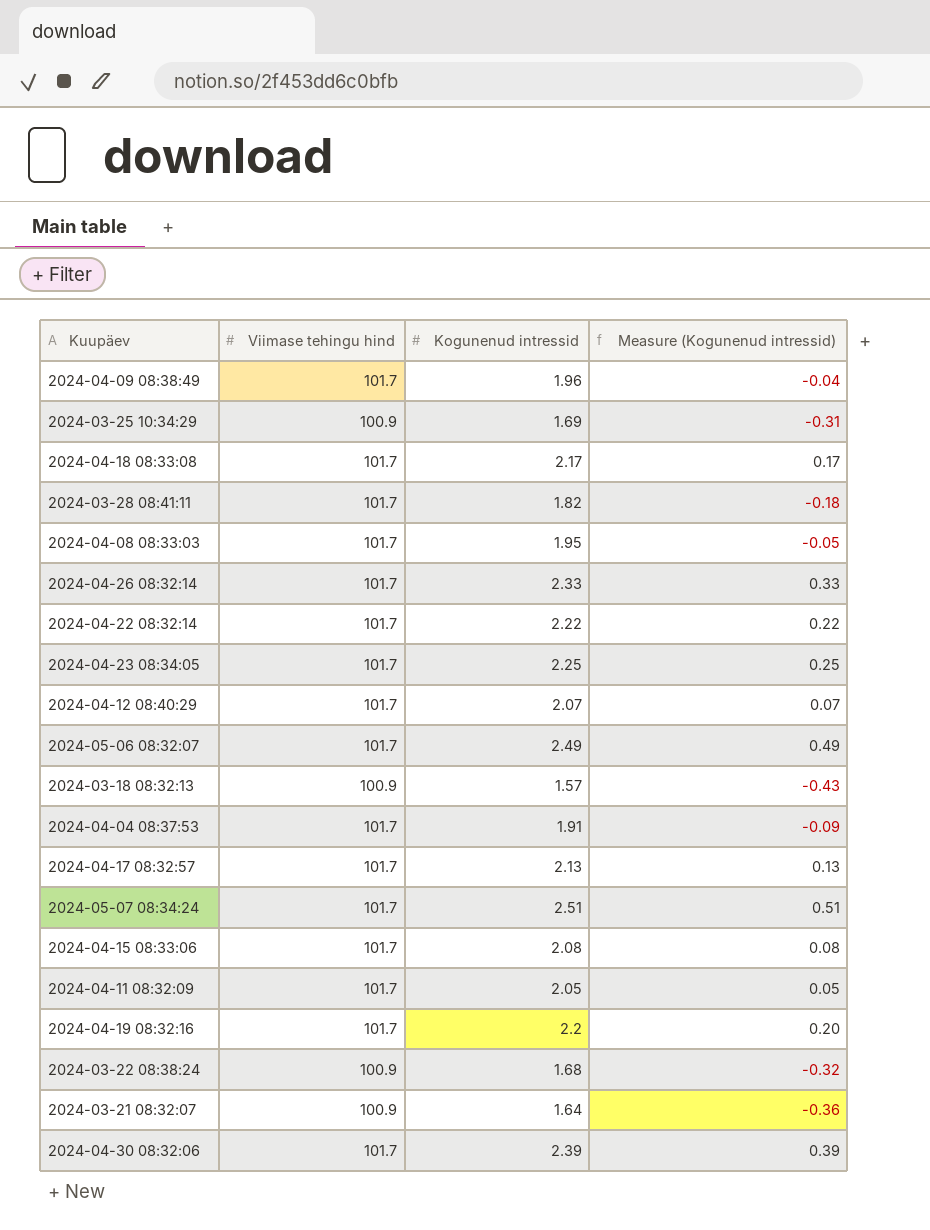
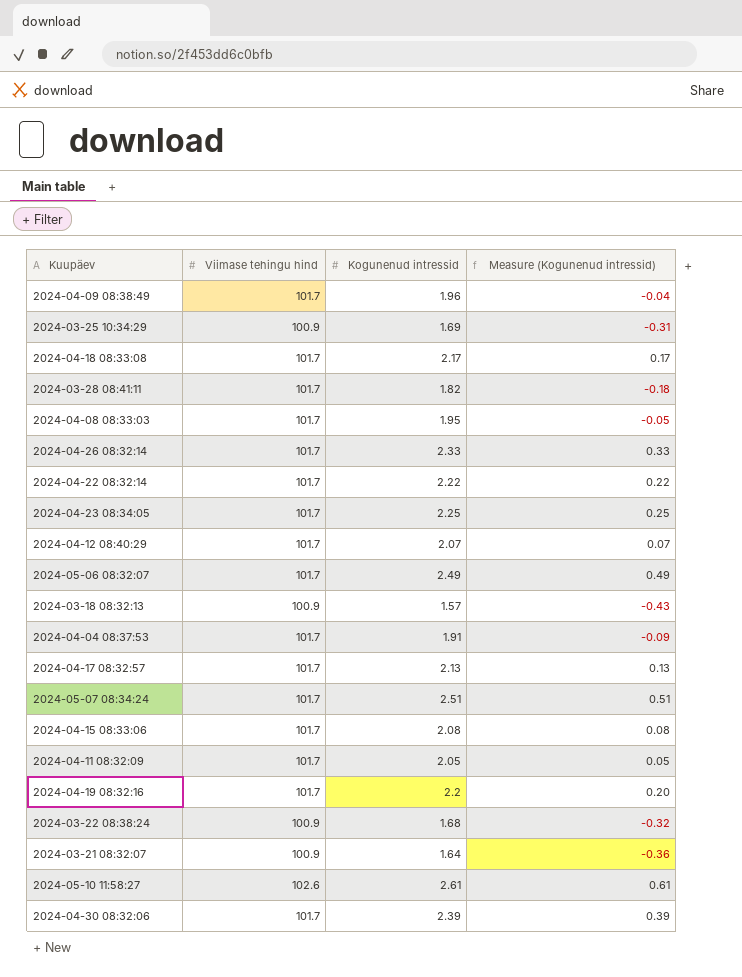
row 2024-05-10 11:58:27: none -> 102.6 | 2.61 | 0.61

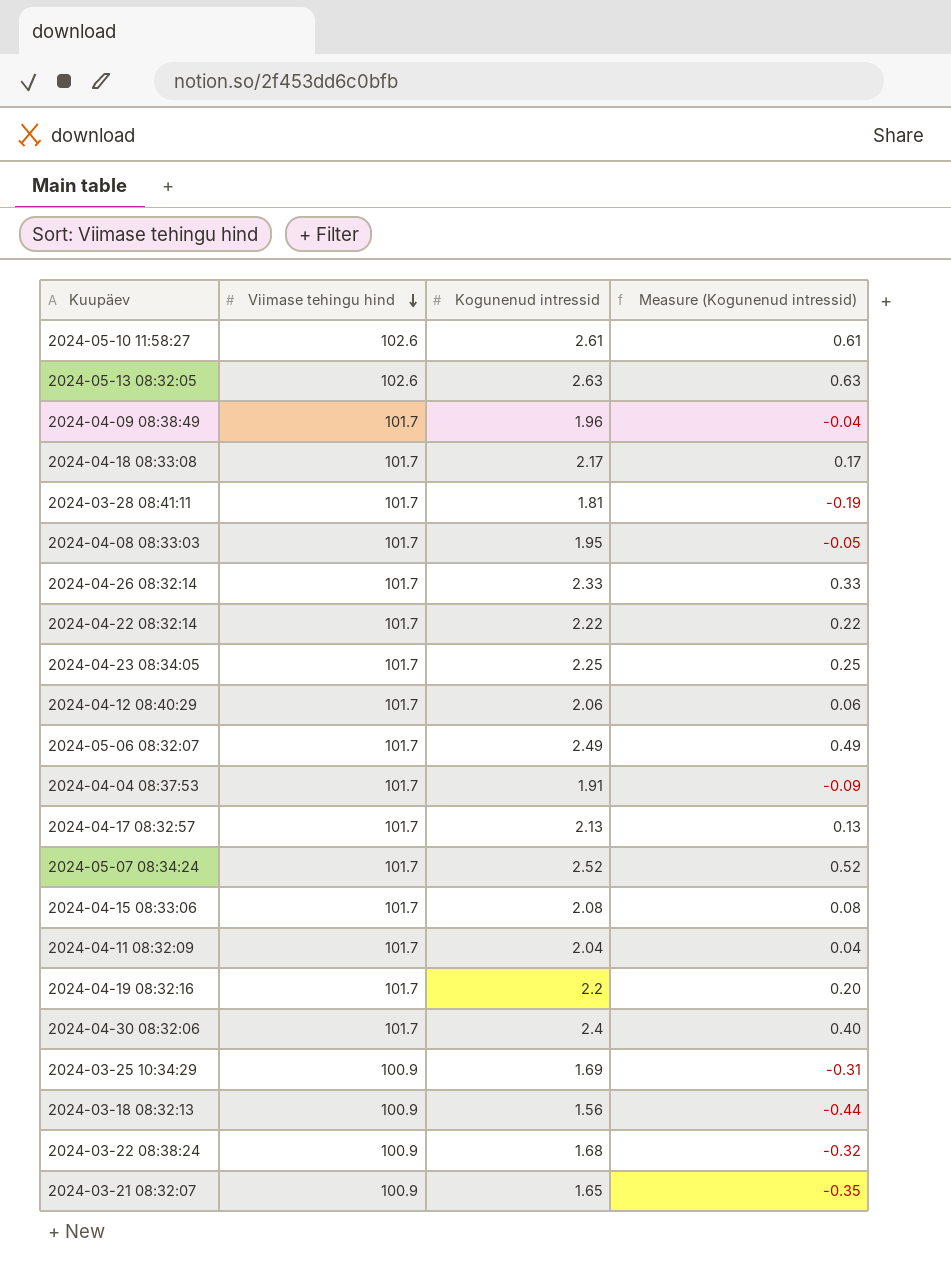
row order: none -> Viimase tehingu hind descending
row 2024-05-13 08:32:05: none -> 102.6 | 2.63 | 0.63
2024-03-28 08:41:11 | Kogunenud intressid: 1.82 -> 1.81
2024-03-28 08:41:11 | Measure (Kogunenud intressid): -0.18 -> -0.19
2024-04-12 08:40:29 | Kogunenud intressid: 2.07 -> 2.06
2024-04-12 08:40:29 | Measure (Kogunenud intressid): 0.07 -> 0.06
2024-05-07 08:34:24 | Kogunenud intressid: 2.51 -> 2.52
2024-05-07 08:34:24 | Measure (Kogunenud intressid): 0.51 -> 0.52
2024-04-11 08:32:09 | Kogunenud intressid: 2.05 -> 2.04
2024-04-11 08:32:09 | Measure (Kogunenud intressid): 0.05 -> 0.04
2024-04-30 08:32:06 | Kogunenud intressid: 2.39 -> 2.4
2024-04-30 08:32:06 | Measure (Kogunenud intressid): 0.39 -> 0.40
2024-03-18 08:32:13 | Kogunenud intressid: 1.57 -> 1.56
2024-03-18 08:32:13 | Measure (Kogunenud intressid): -0.43 -> -0.44
2024-03-21 08:32:07 | Kogunenud intressid: 1.64 -> 1.65
2024-03-21 08:32:07 | Measure (Kogunenud intressid): -0.36 -> -0.35

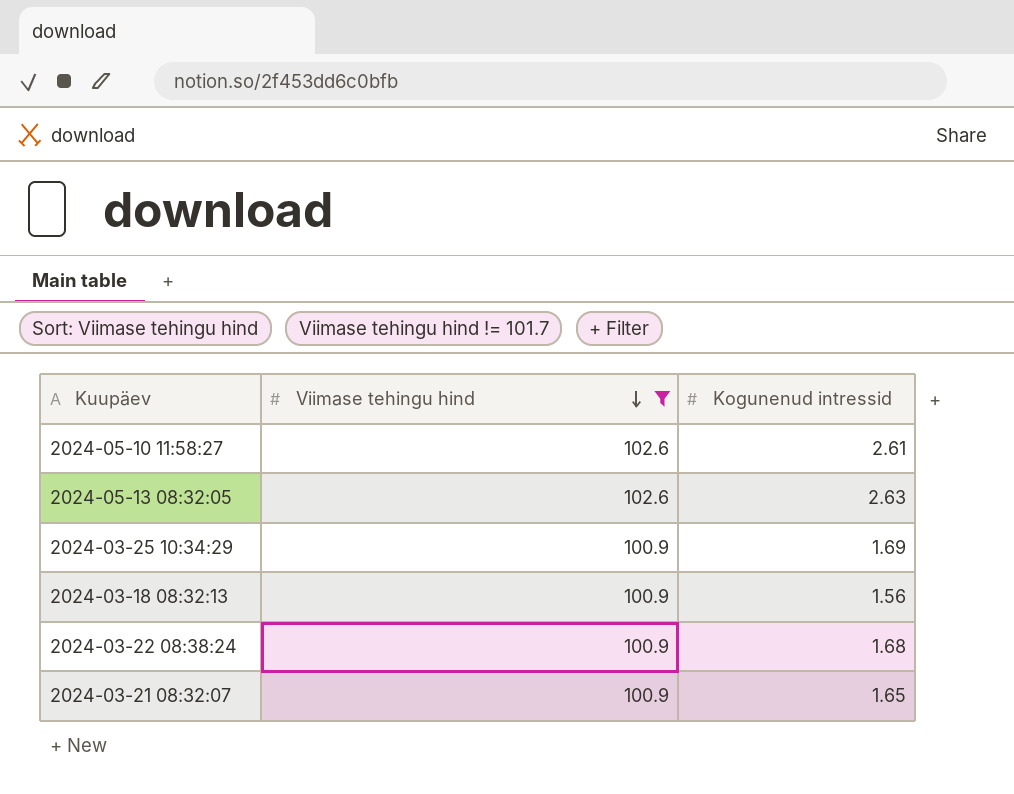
filter: none -> Viimase tehingu hind != 101.7
column Measure (Kogunenud intressid) | formula: [Kogunenud intressid] - 2 -> none

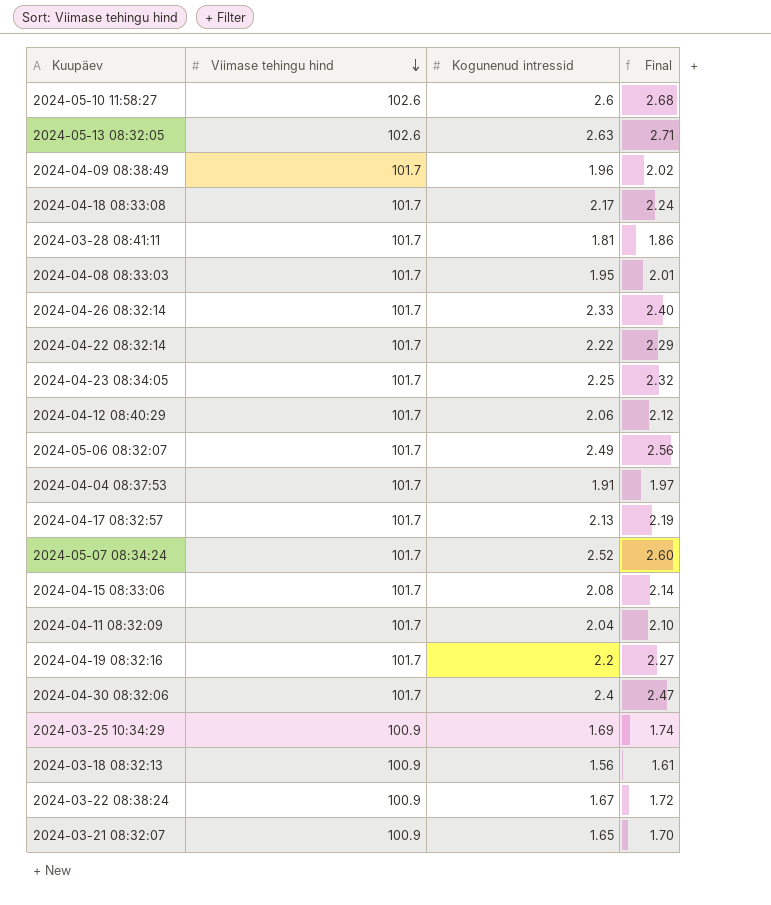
filter: Viimase tehingu hind != 101.7 -> none
column Final | formula: none -> [Kogunenud intressid] * 1.03
2024-05-10 11:58:27 | Kogunenud intressid: 2.61 -> 2.6
2024-03-22 08:38:24 | Kogunenud intressid: 1.68 -> 1.67

